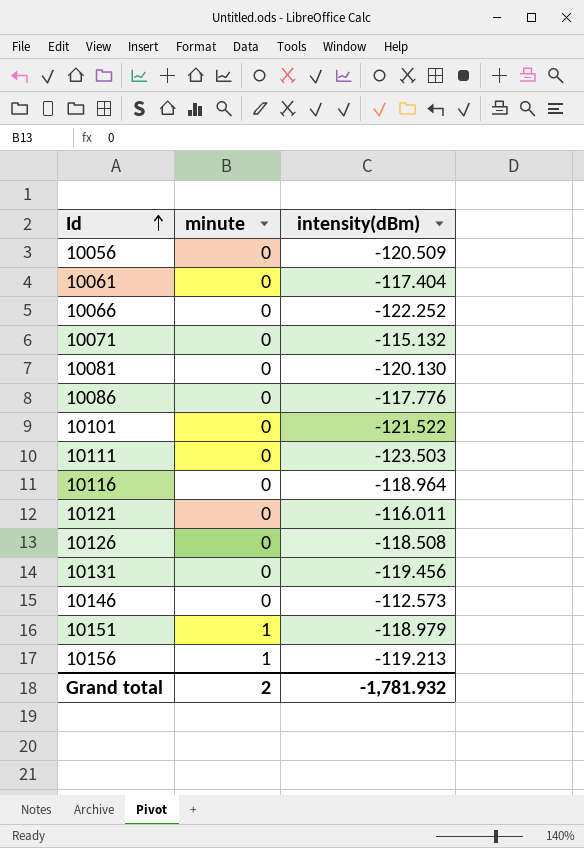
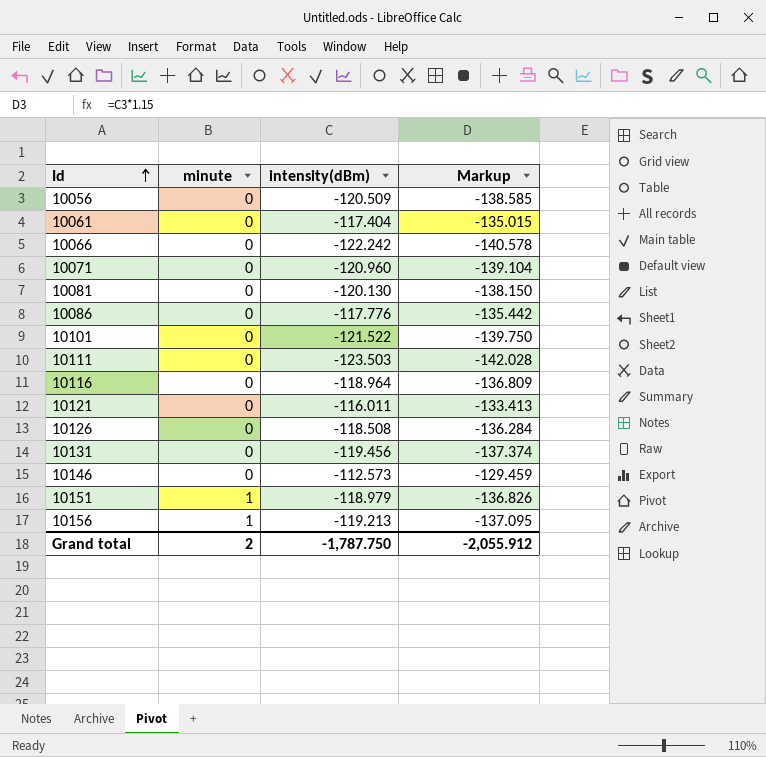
column Markup | formula: none -> [intensity(dBm)] * 1.15
10066 | intensity(dBm): -122.252 -> -122.242
10071 | intensity(dBm): -115.132 -> -120.960
Grand total | intensity(dBm): -1,781.932 -> -1,787.750

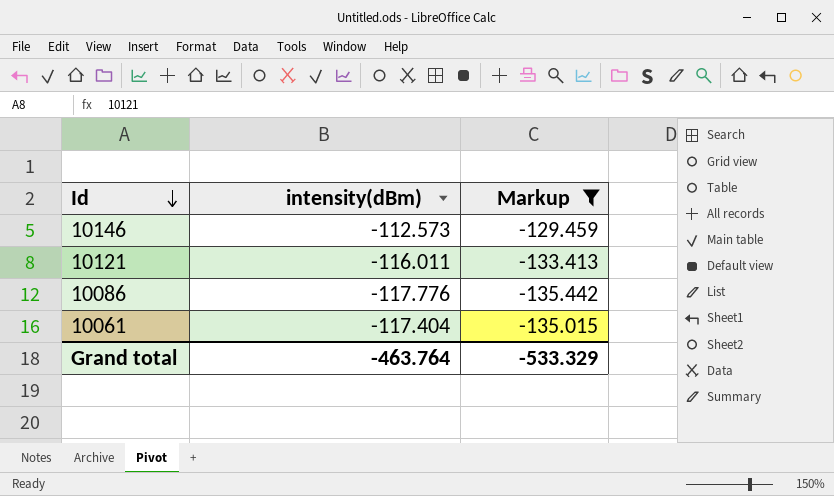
filter: none -> Markup >= -135.442
row order: Id ascending -> Id descending
column minute | position: 2 -> none
Grand total | intensity(dBm): -1,787.750 -> -463.764
Grand total | Markup: -2,055.912 -> -533.329

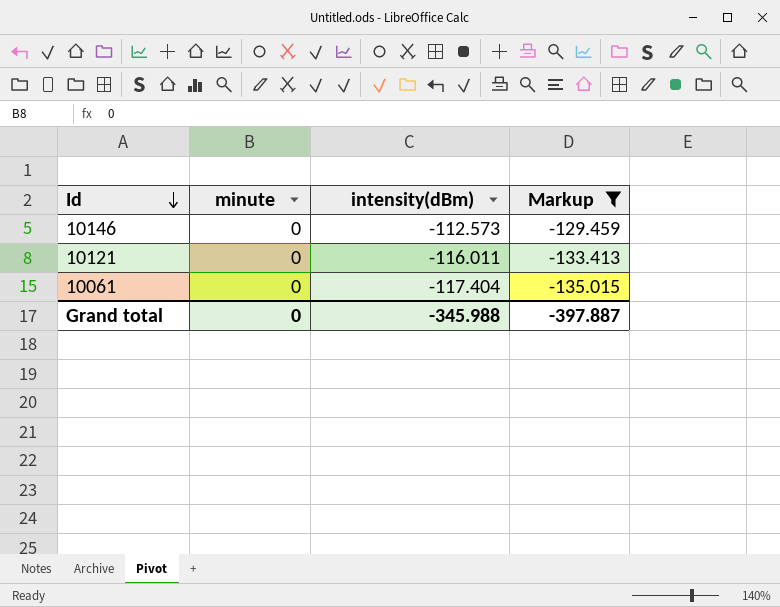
column minute | position: none -> 2
row 10086: -117.776 | -135.442 -> none
Grand total | intensity(dBm): -463.764 -> -345.988
Grand total | Markup: -533.329 -> -397.887

